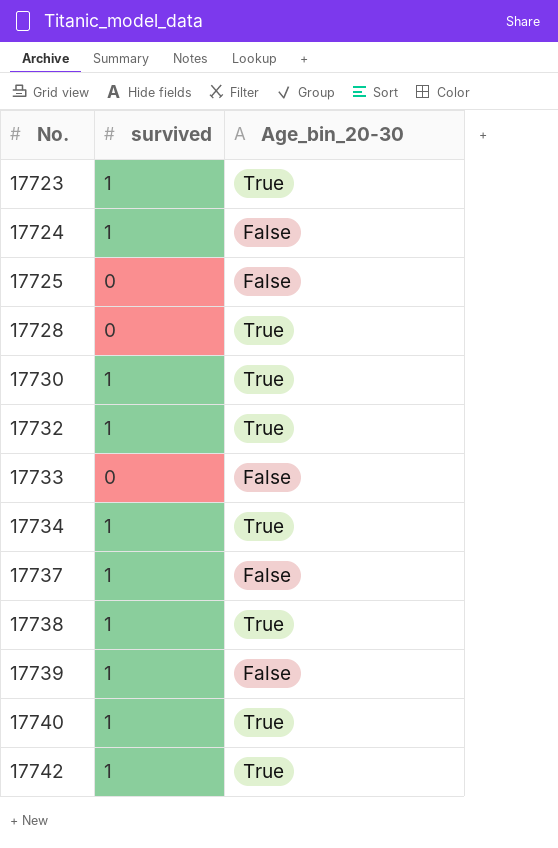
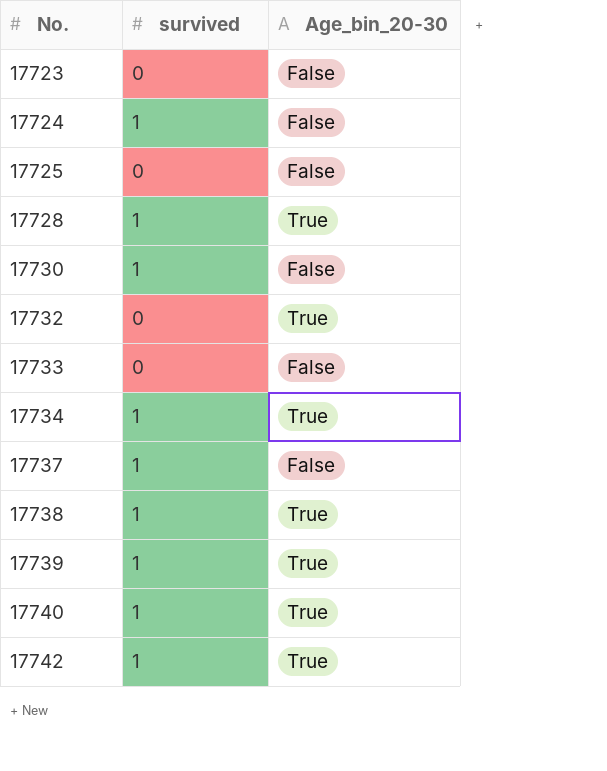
17723 | survived: 1 -> 0
17723 | Age_bin_20-30: True -> False
17728 | survived: 0 -> 1
17730 | Age_bin_20-30: True -> False
17732 | survived: 1 -> 0
17739 | Age_bin_20-30: False -> True

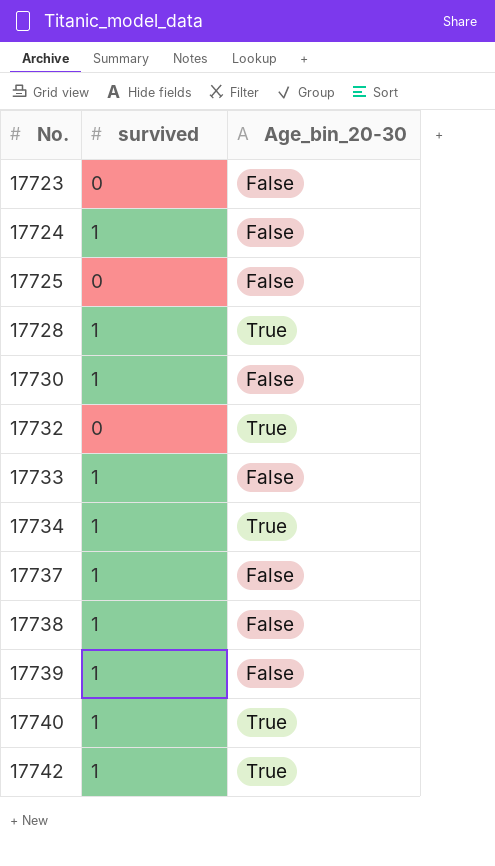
17733 | survived: 0 -> 1
17738 | Age_bin_20-30: True -> False
17739 | Age_bin_20-30: True -> False

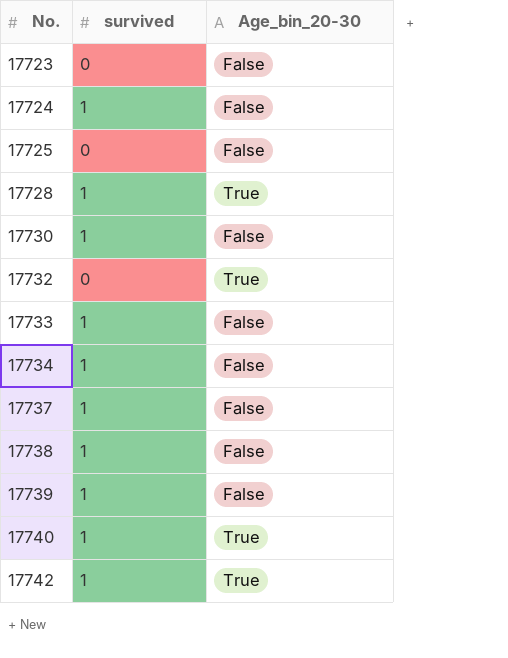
17734 | Age_bin_20-30: True -> False

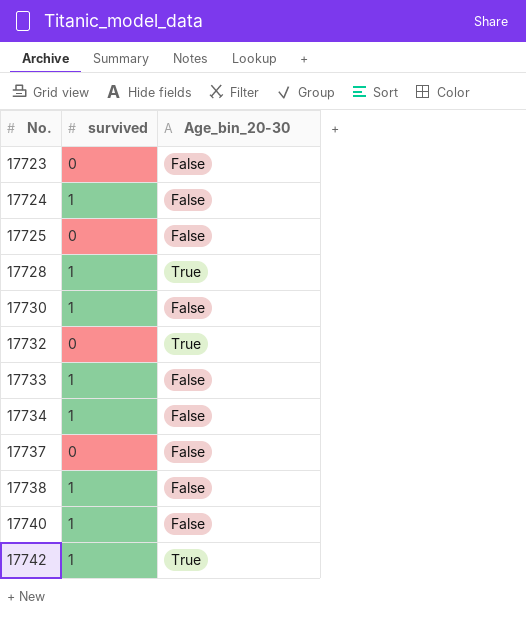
row 17739: 1 | False -> none
17737 | survived: 1 -> 0
17740 | Age_bin_20-30: True -> False

